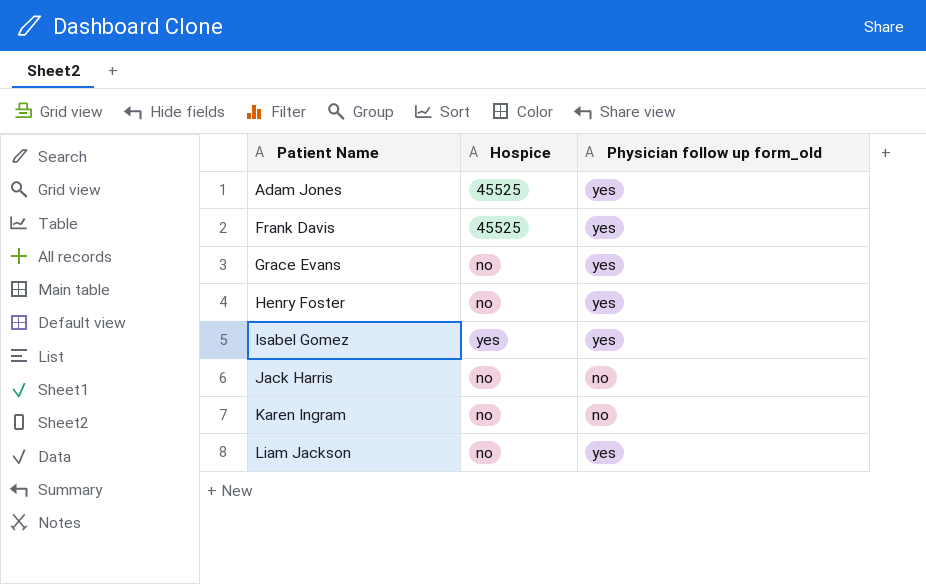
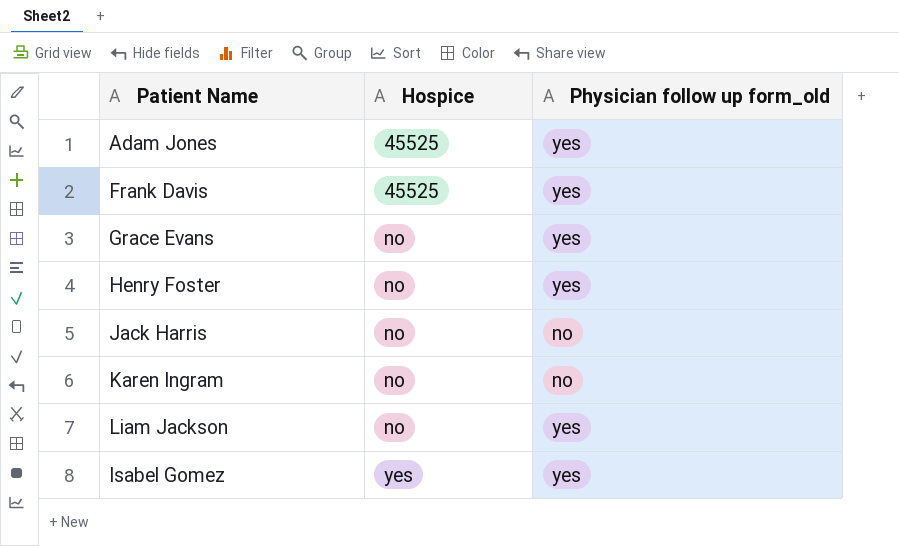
row order: Patient Name ascending -> Hospice ascending

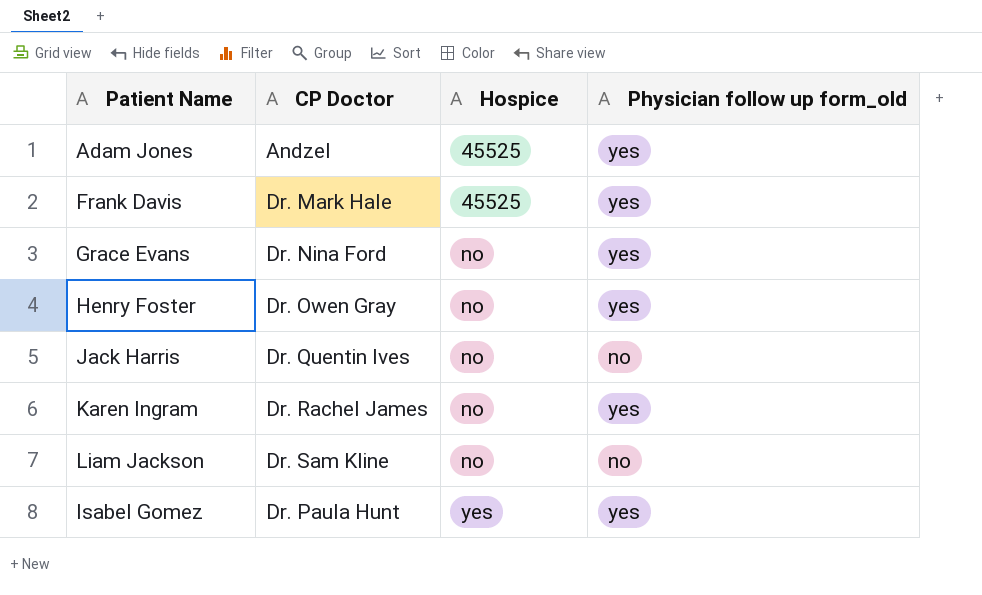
column CP Doctor | position: none -> 2
Karen Ingram | Physician follow up form_old: no -> yes
Liam Jackson | Physician follow up form_old: yes -> no

